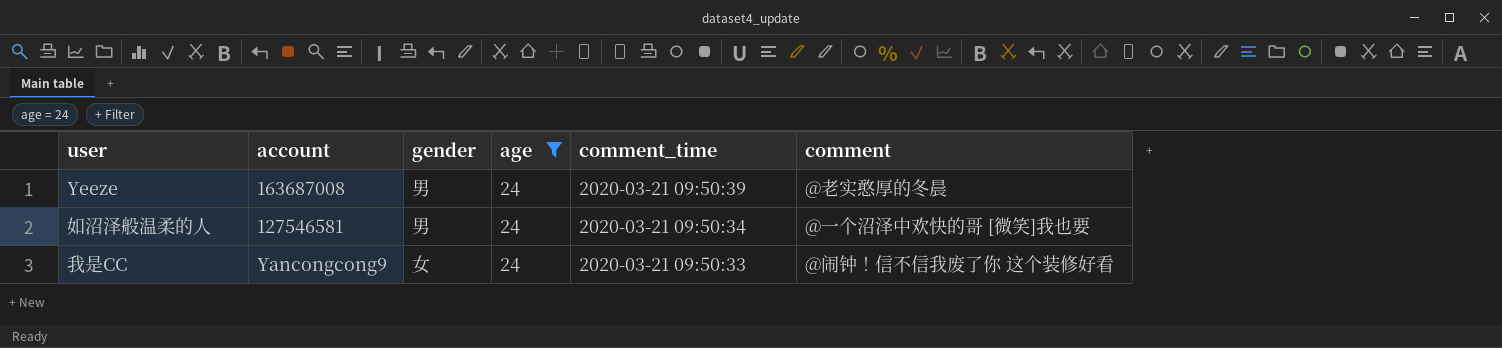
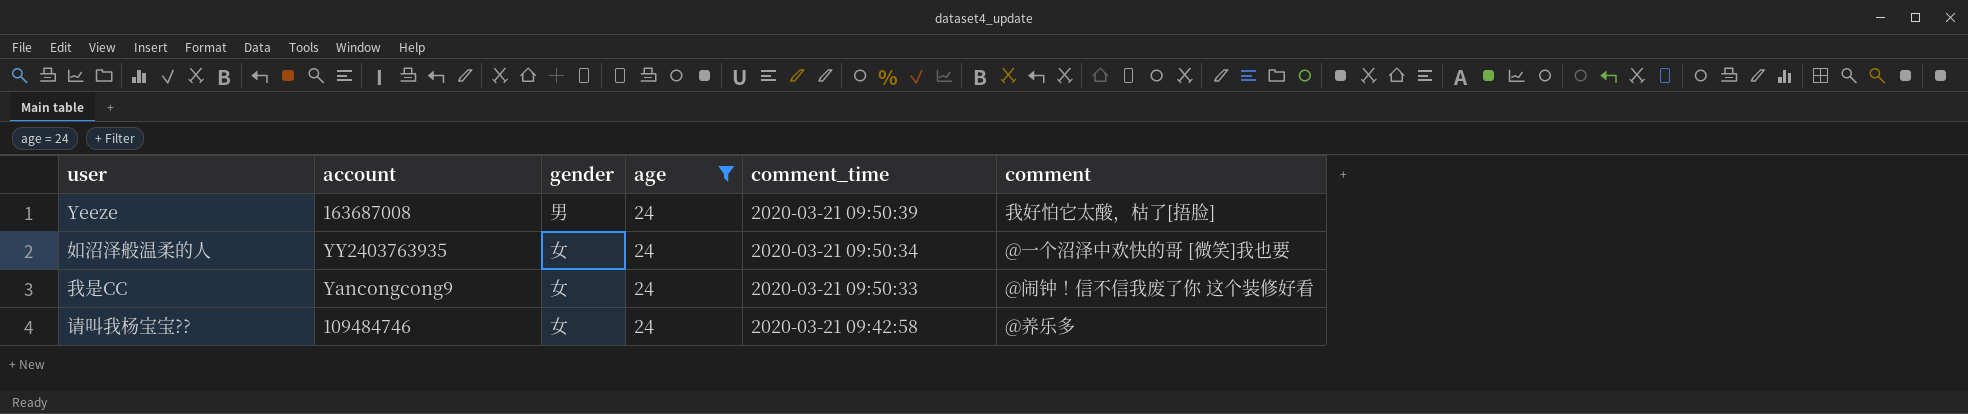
Yeeze | comment: @老实憨厚的冬晨 -> 我好怕它太酸，枯了[捂脸]
如沼泽般温柔的人 | account: 127546581 -> YY2403763935
如沼泽般温柔的人 | gender: 男 -> 女
row 请叫我杨宝宝??: none -> 109484746 | 女 | 24 | 2020-03-21 09:42:58 | @养乐多

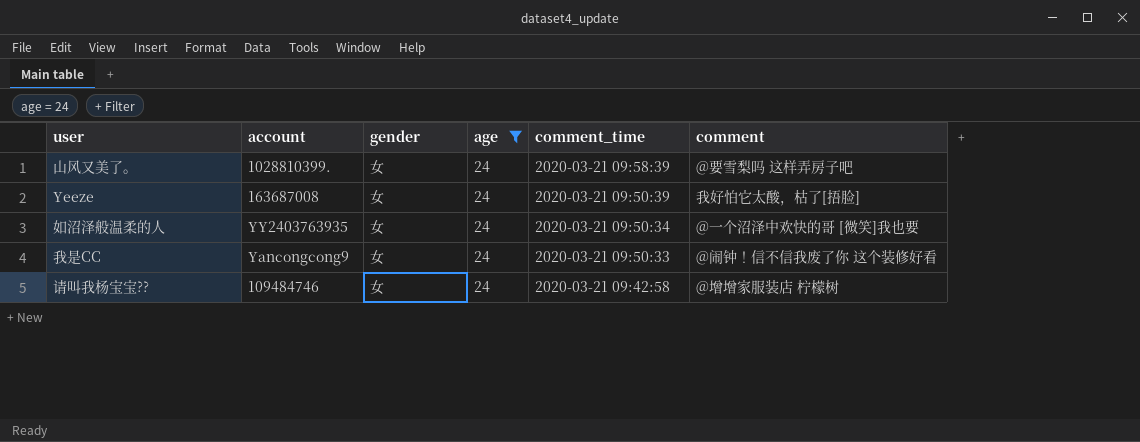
row 山风又美了。: none -> 1028810399. | 女 | 24 | 2020-03-21 09:58:39 | @要雪梨吗 这样弄房子吧
Yeeze | gender: 男 -> 女
请叫我杨宝宝?? | comment: @养乐多 -> @增增家服装店 柠檬树

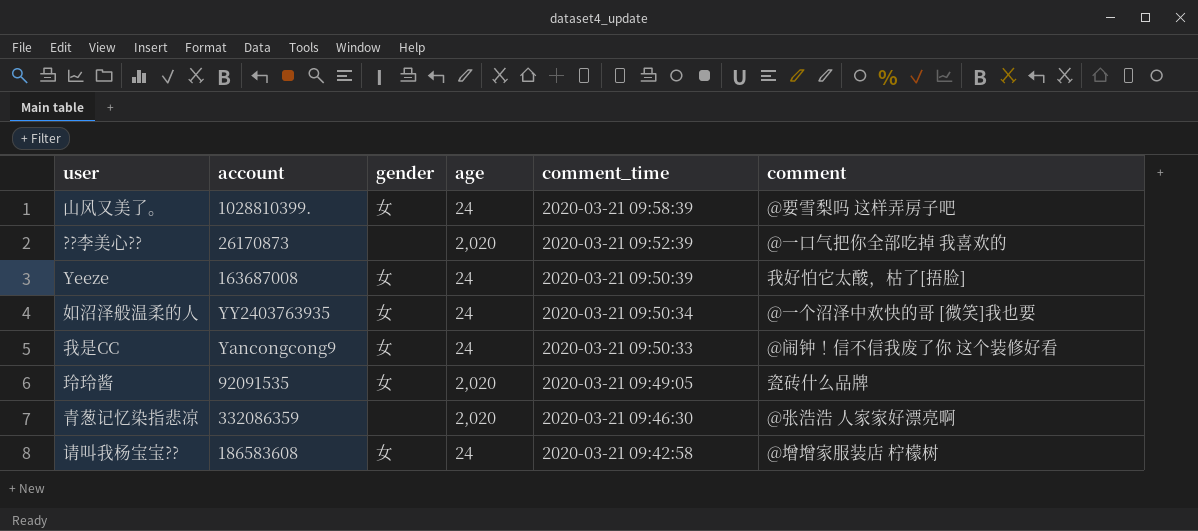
filter: age = 24 -> none
请叫我杨宝宝?? | account: 109484746 -> 186583608

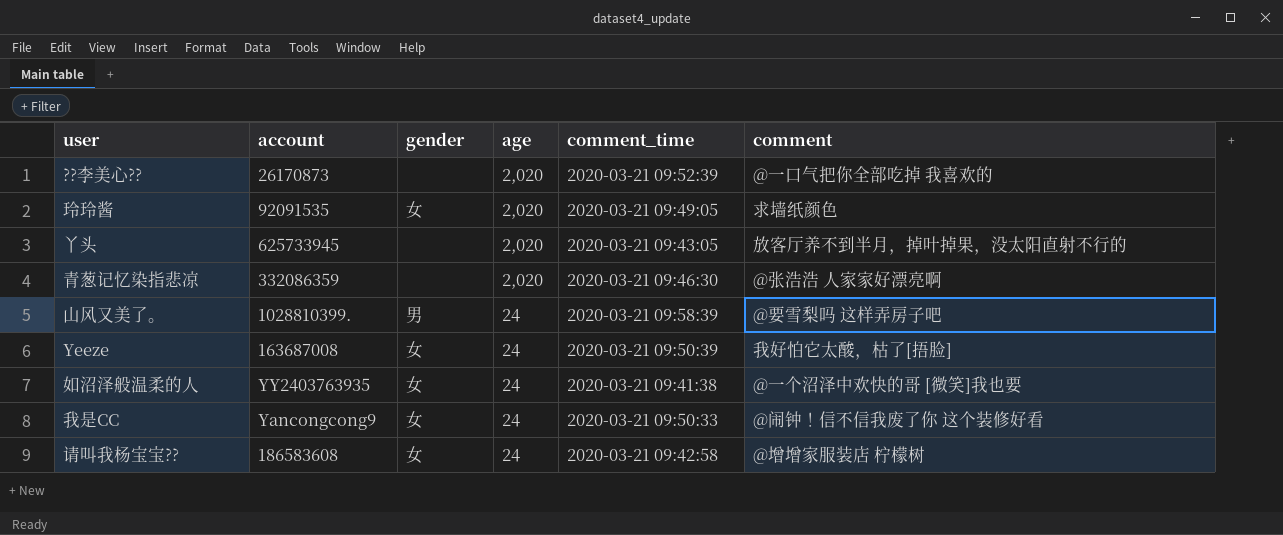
row order: comment_time descending -> age descending
玲玲酱 | comment: 瓷砖什么品牌 -> 求墙纸颜色
row 丫头: none -> 625733945 | none | 2,020 | 2020-03-21 09:43:05 | 放客厅养不到半月，掉叶掉果，没太阳直射不行的
山风又美了。 | gender: 女 -> 男
如沼泽般温柔的人 | comment_time: 2020-03-21 09:50:34 -> 2020-03-21 09:41:38

